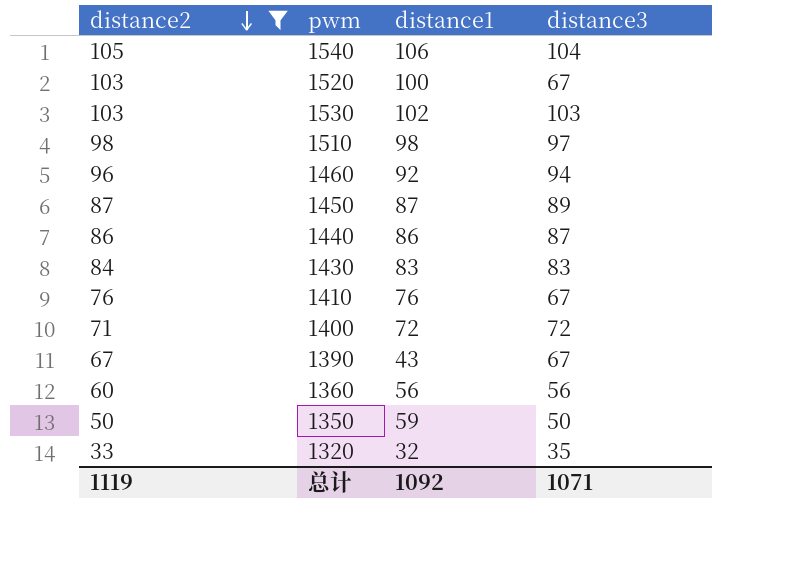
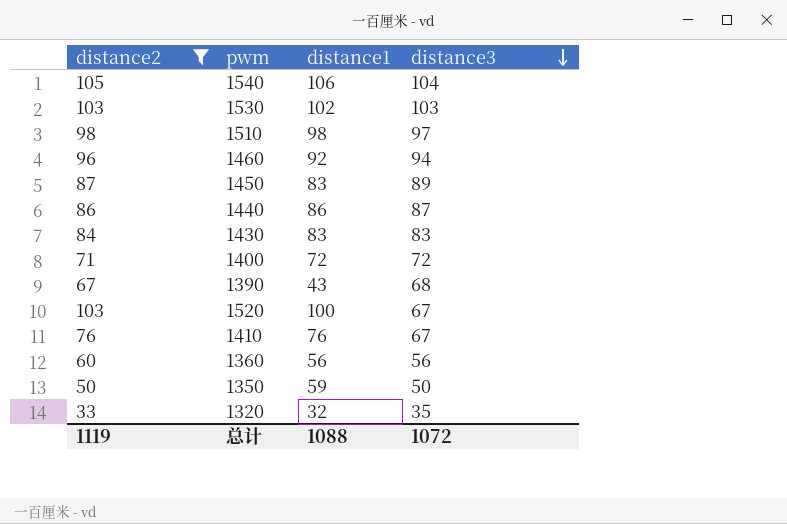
row order: distance2 descending -> distance3 descending
1450 | distance1: 87 -> 83
1390 | distance3: 67 -> 68
总计 | distance1: 1092 -> 1088
总计 | distance3: 1071 -> 1072

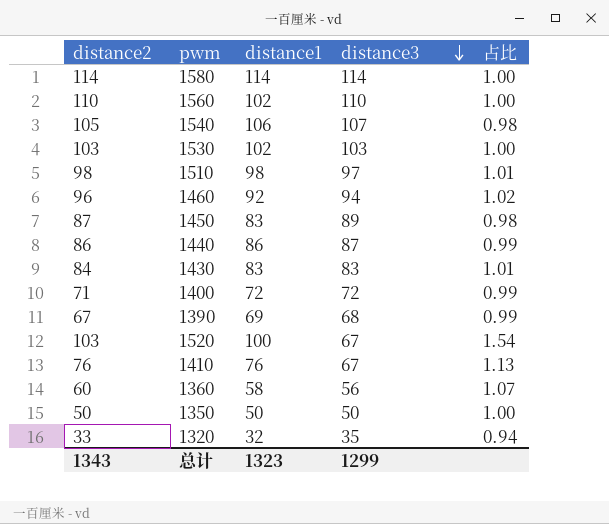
filter: distance2 <= 105 -> none
column 占比 | formula: none -> [distance2] / [distance3]
1540 | distance3: 104 -> 107
1390 | distance1: 43 -> 69
1360 | distance1: 56 -> 58
1350 | distance1: 59 -> 50
总计 | distance2: 1119 -> 1343
总计 | distance1: 1088 -> 1323
总计 | distance3: 1072 -> 1299

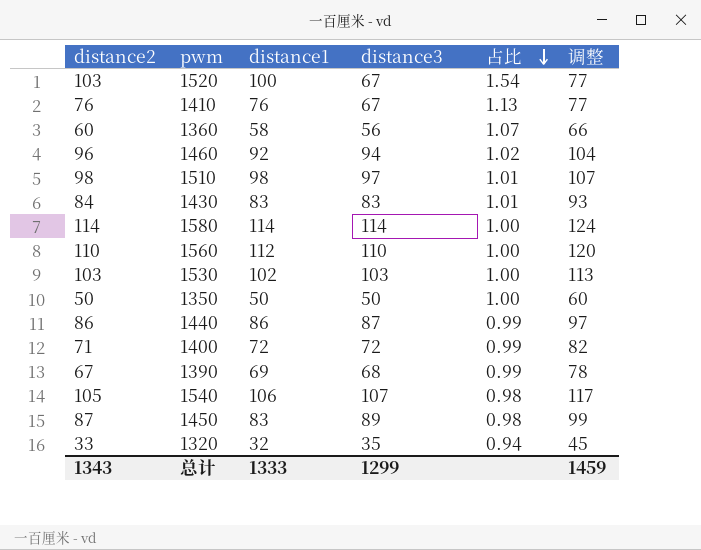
row order: distance3 descending -> 占比 descending
column 调整 | formula: none -> [distance3] + 10
1560 | distance1: 102 -> 112
总计 | distance1: 1323 -> 1333

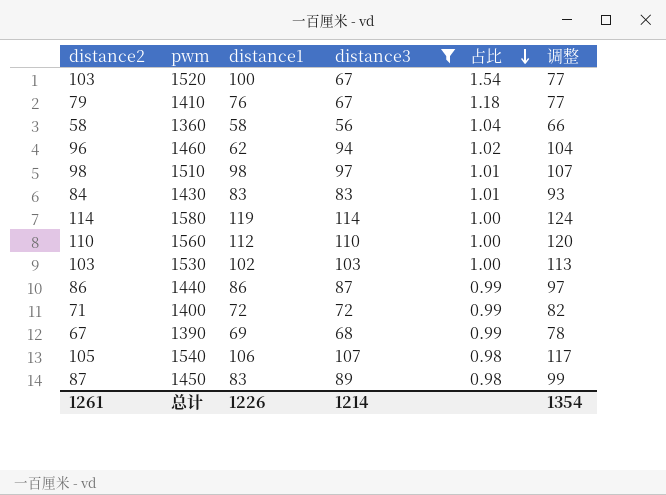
filter: none -> distance3 >= 56
1410 | distance2: 76 -> 79
1410 | 占比: 1.13 -> 1.18
1360 | distance2: 60 -> 58
1360 | 占比: 1.07 -> 1.04
1460 | distance1: 92 -> 62
1580 | distance1: 114 -> 119
总计 | distance2: 1343 -> 1261
总计 | distance1: 1333 -> 1226
总计 | distance3: 1299 -> 1214
总计 | 调整: 1459 -> 1354

